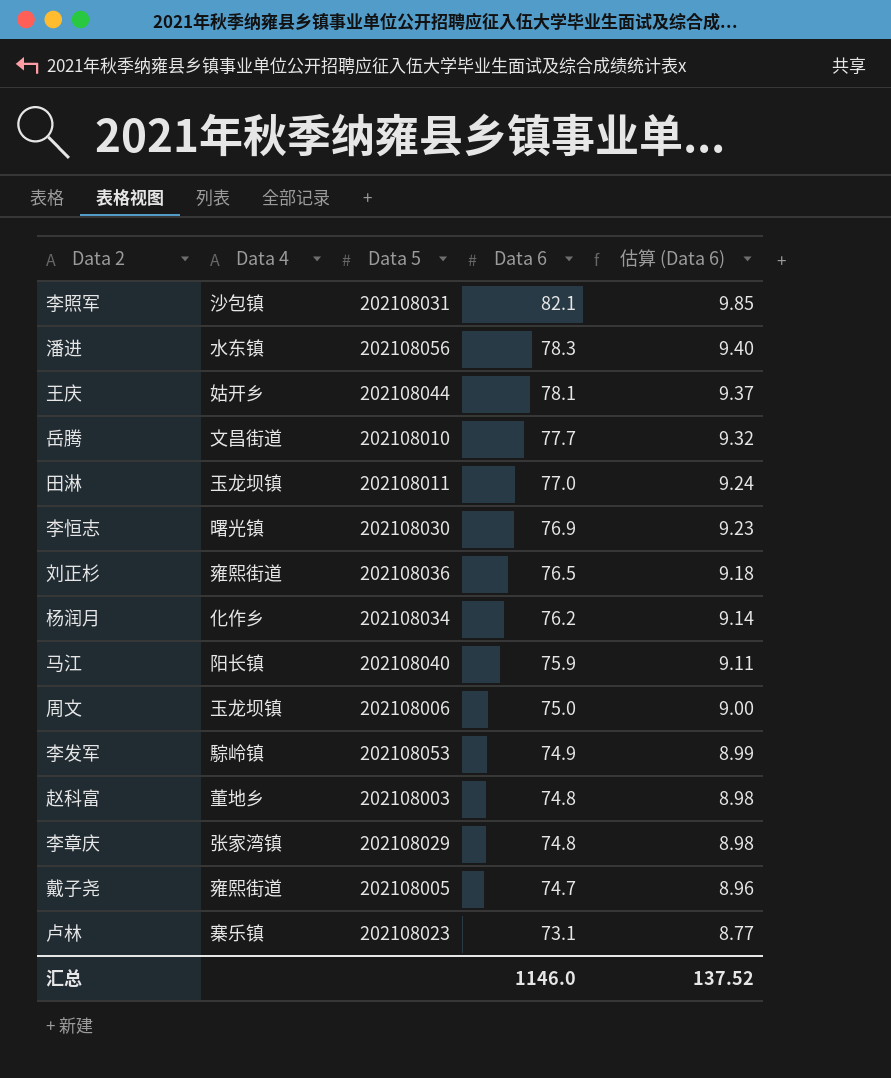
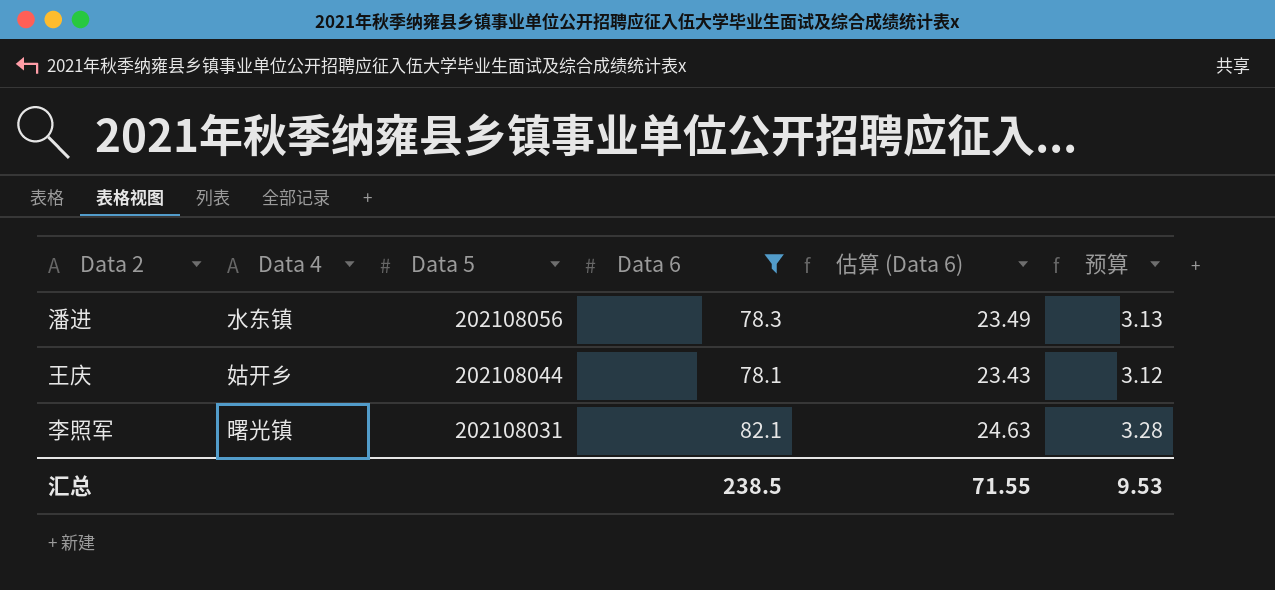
filter: none -> Data 6 >= 78.1
row order: Data 6 descending -> Data 5 descending
column 估算 (Data 6) | formula: [Data 6] * 0.12 -> [Data 6] * 0.3
column 预算 | formula: none -> [Data 6] * 0.04
李照军 | Data 4: 沙包镇 -> 曙光镇
汇总 | Data 6: 1146.0 -> 238.5
汇总 | 估算 (Data 6): 137.52 -> 71.55

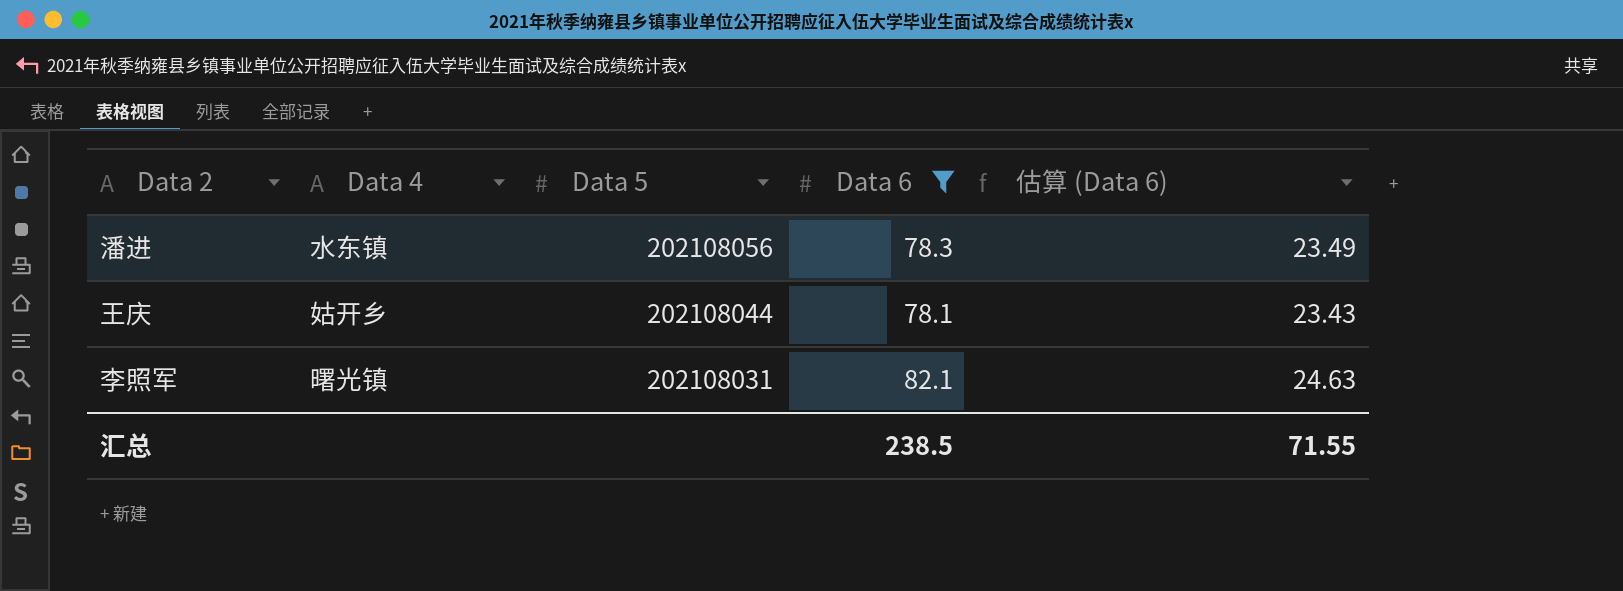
column 预算 | formula: [Data 6] * 0.04 -> none

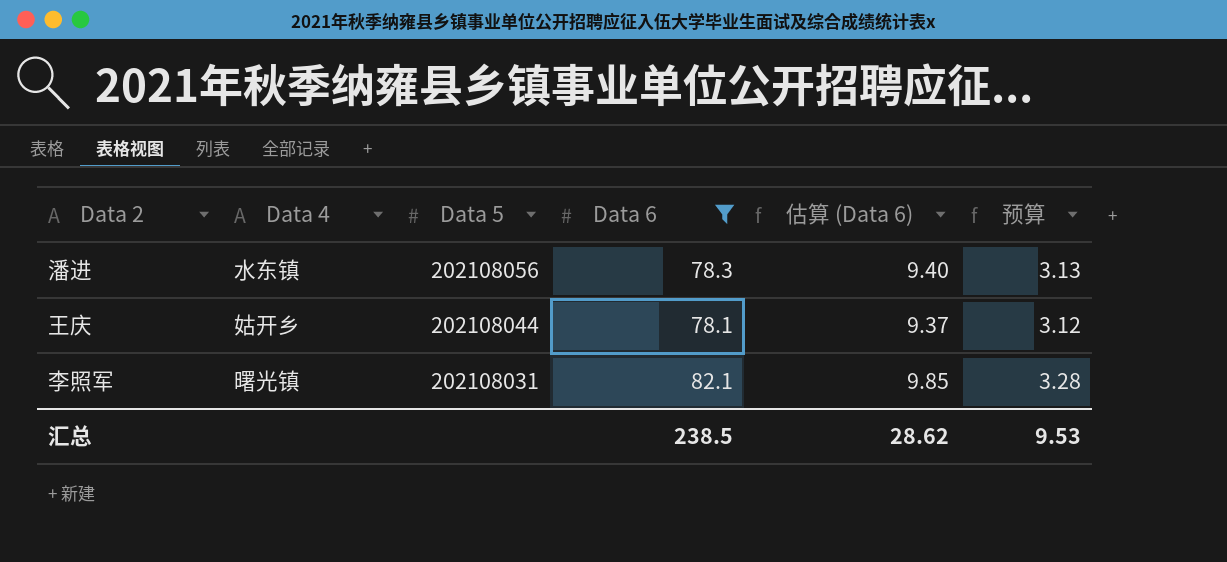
column 估算 (Data 6) | formula: [Data 6] * 0.3 -> [Data 6] * 0.12
column 预算 | formula: none -> [Data 6] * 0.04
汇总 | 估算 (Data 6): 71.55 -> 28.62

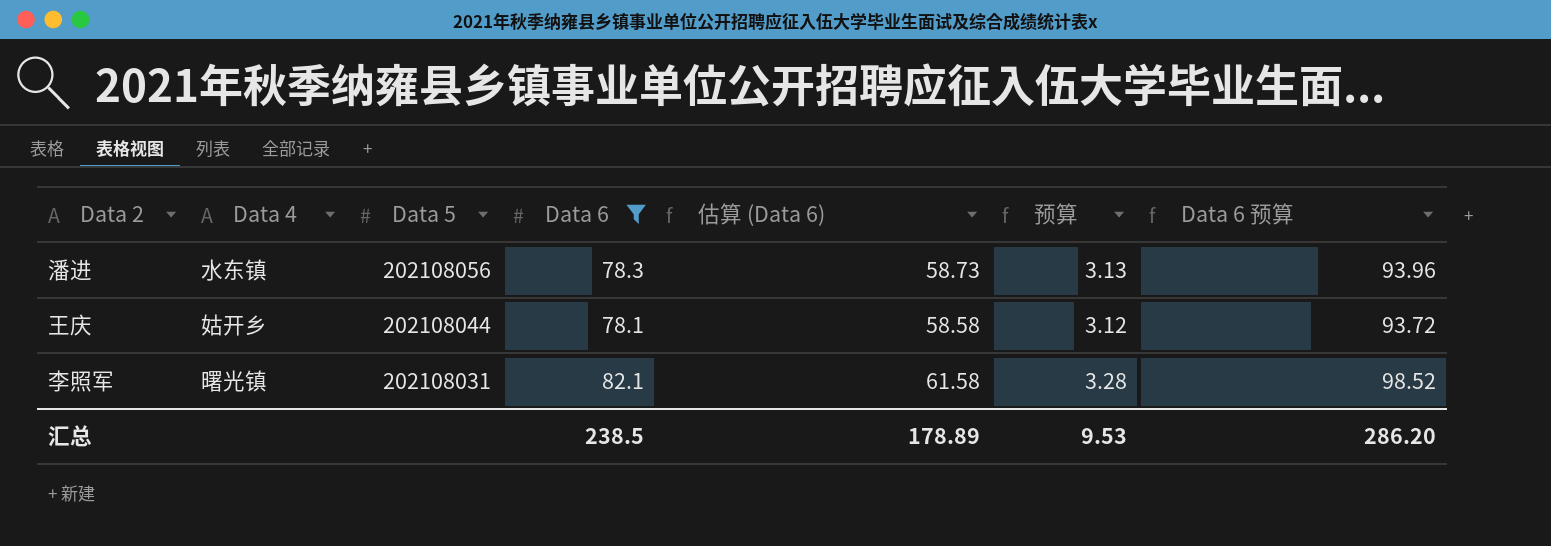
column 估算 (Data 6) | formula: [Data 6] * 0.12 -> [Data 6] * 0.75
column Data 6 预算 | formula: none -> [Data 6] * 1.2
汇总 | 估算 (Data 6): 28.62 -> 178.89

